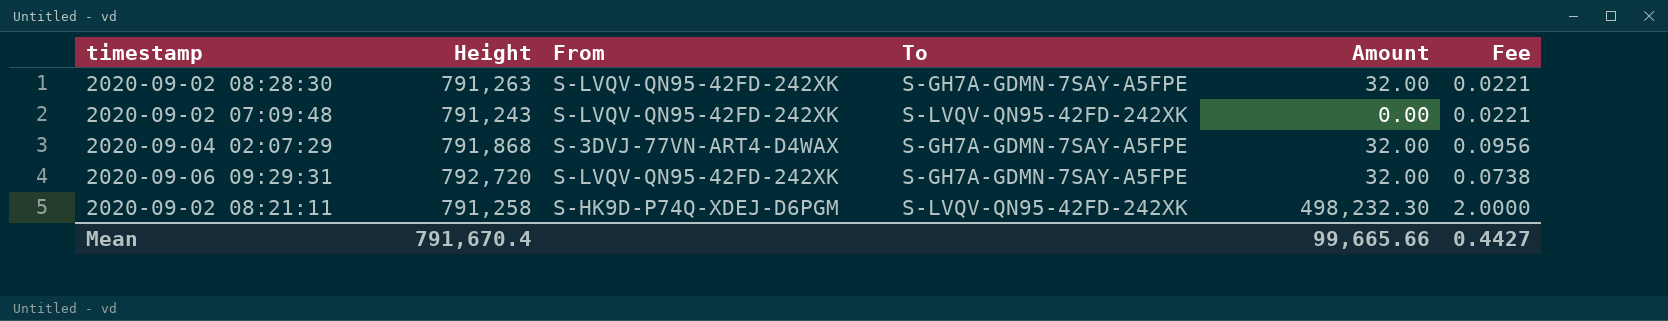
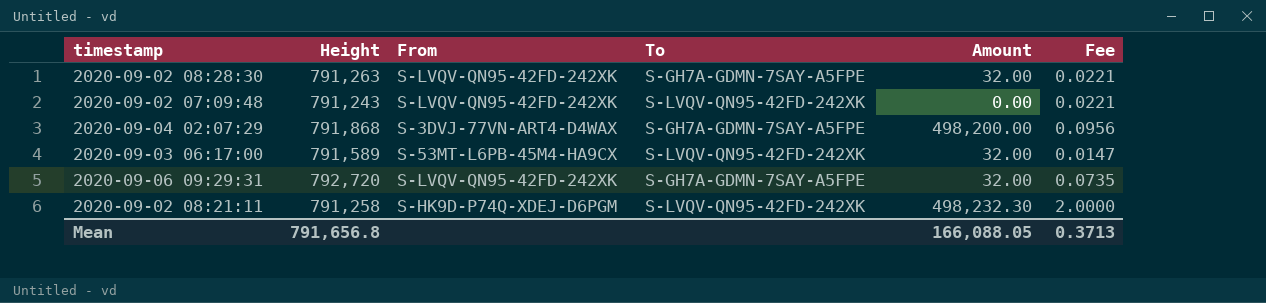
2020-09-04 02:07:29 | Amount: 32.00 -> 498,200.00
row 2020-09-03 06:17:00: none -> 791,589 | S-53MT-L6PB-45M4-HA9CX | S-LVQV-QN95-42FD-242XK | 32.00 | 0.0147
2020-09-06 09:29:31 | Fee: 0.0738 -> 0.0735
Mean | Height: 791,670.4 -> 791,656.8
Mean | Amount: 99,665.66 -> 166,088.05
Mean | Fee: 0.4427 -> 0.3713

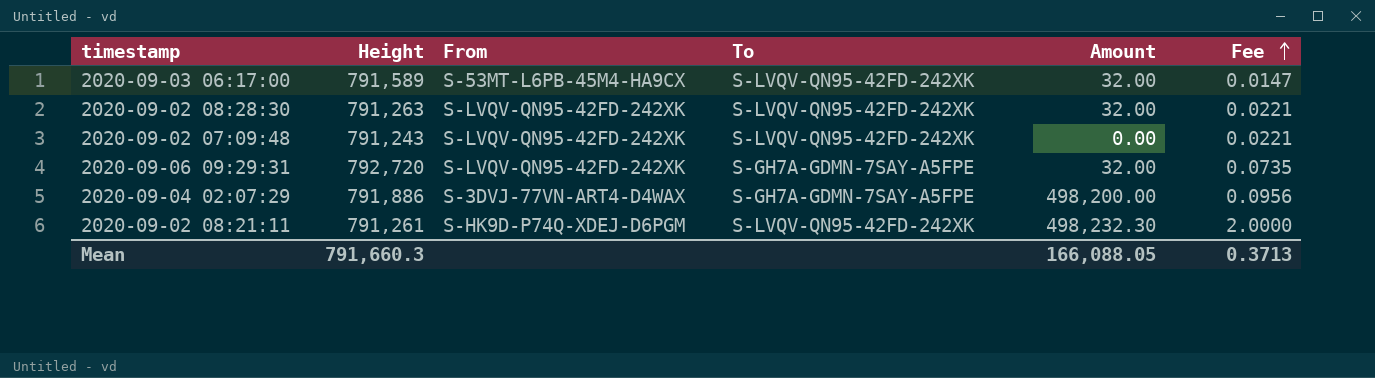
row order: none -> Fee ascending
2020-09-02 08:28:30 | To: S-GH7A-GDMN-7SAY-A5FPE -> S-LVQV-QN95-42FD-242XK
2020-09-04 02:07:29 | Height: 791,868 -> 791,886
2020-09-02 08:21:11 | Height: 791,258 -> 791,261
Mean | Height: 791,656.8 -> 791,660.3

